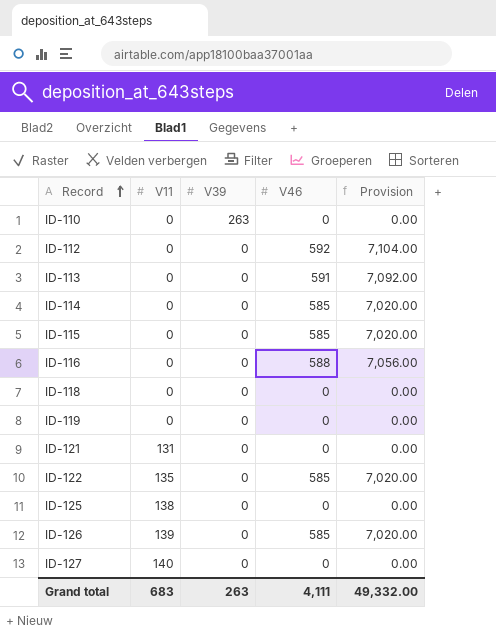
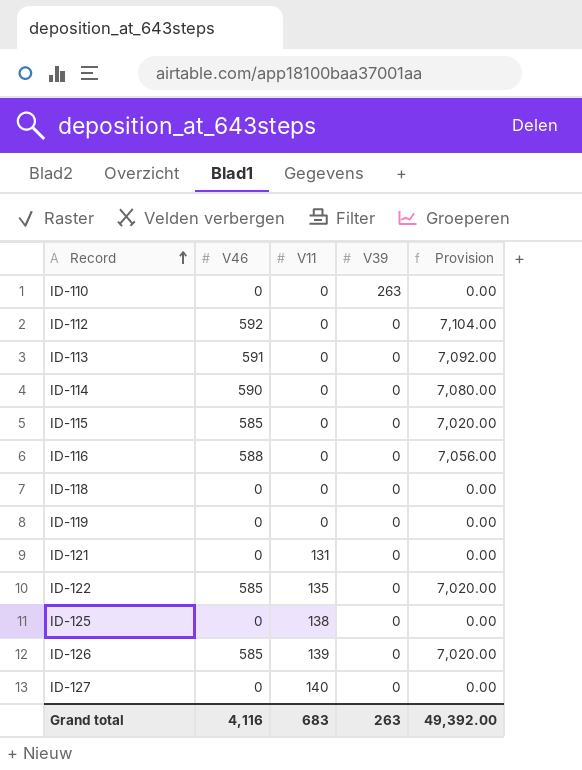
column V46 | position: 4 -> 2
ID-114 | V46: 585 -> 590
ID-114 | Provision: 7,020.00 -> 7,080.00
Grand total | V46: 4,111 -> 4,116
Grand total | Provision: 49,332.00 -> 49,392.00

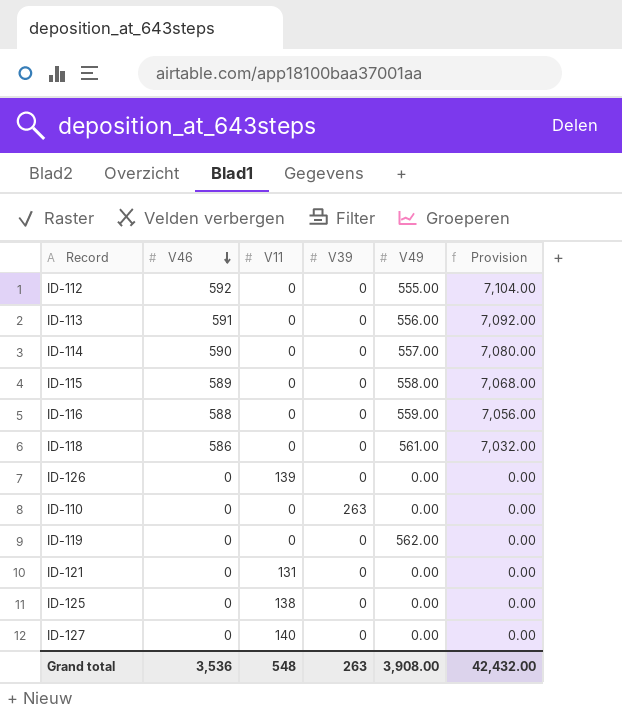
row order: Record ascending -> V46 descending
column V49 | position: none -> 5
row ID-122: 585 | 135 | 0 | 7,020.00 -> none
ID-115 | V46: 585 -> 589
ID-115 | Provision: 7,020.00 -> 7,068.00
ID-118 | V46: 0 -> 586
ID-118 | Provision: 0.00 -> 7,032.00
ID-126 | V46: 585 -> 0
ID-126 | Provision: 7,020.00 -> 0.00
Grand total | V46: 4,116 -> 3,536
Grand total | V11: 683 -> 548
Grand total | Provision: 49,392.00 -> 42,432.00

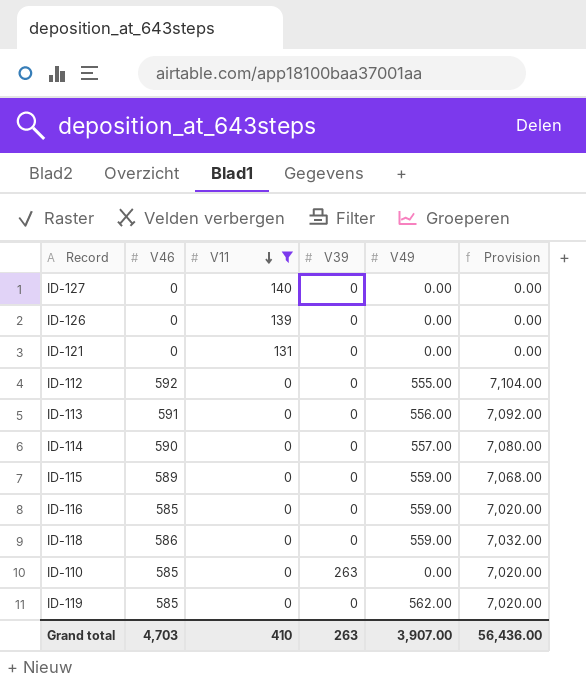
filter: none -> V11 != 138
row order: V46 descending -> V11 descending
ID-115 | V49: 558.00 -> 559.00
ID-116 | V46: 588 -> 585
ID-116 | Provision: 7,056.00 -> 7,020.00
ID-118 | V49: 561.00 -> 559.00
ID-110 | V46: 0 -> 585
ID-110 | Provision: 0.00 -> 7,020.00
ID-119 | V46: 0 -> 585
ID-119 | Provision: 0.00 -> 7,020.00
Grand total | V46: 3,536 -> 4,703
Grand total | V11: 548 -> 410
Grand total | V49: 3,908.00 -> 3,907.00
Grand total | Provision: 42,432.00 -> 56,436.00

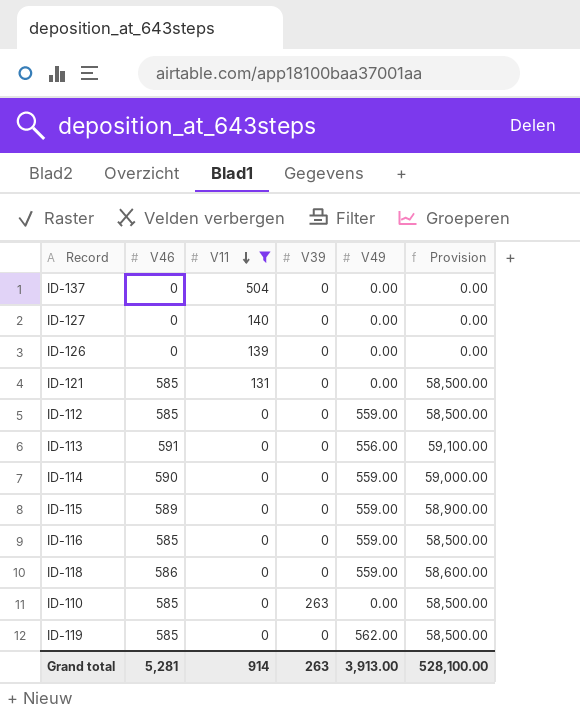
column Provision | formula: [V46] * 12 -> [V46] * 100
row ID-137: none -> 0 | 504 | 0 | 0.00 | 0.00
ID-121 | V46: 0 -> 585
ID-112 | V46: 592 -> 585
ID-112 | V49: 555.00 -> 559.00
ID-114 | V49: 557.00 -> 559.00
Grand total | V46: 4,703 -> 5,281
Grand total | V11: 410 -> 914
Grand total | V49: 3,907.00 -> 3,913.00
Grand total | Provision: 56,436.00 -> 528,100.00

